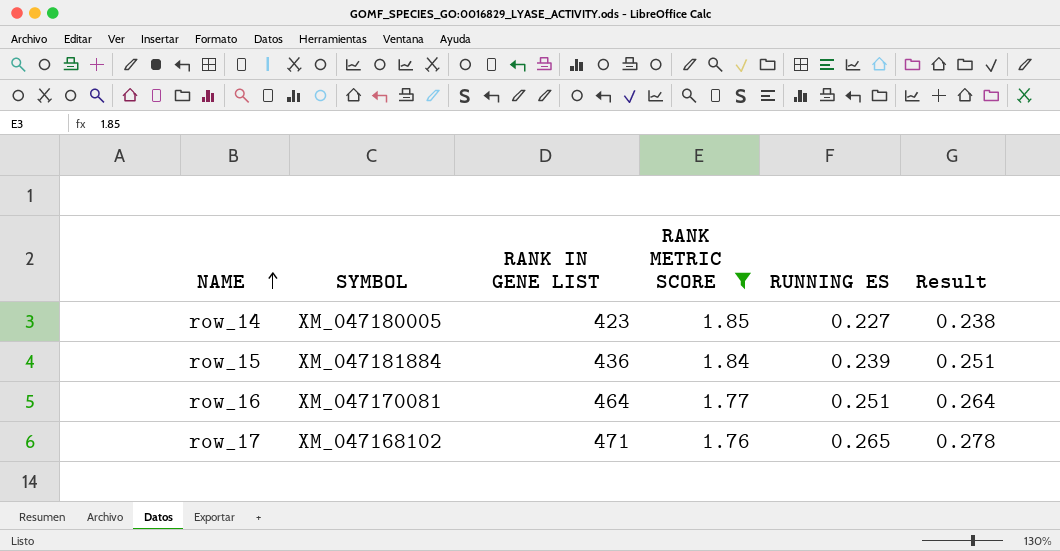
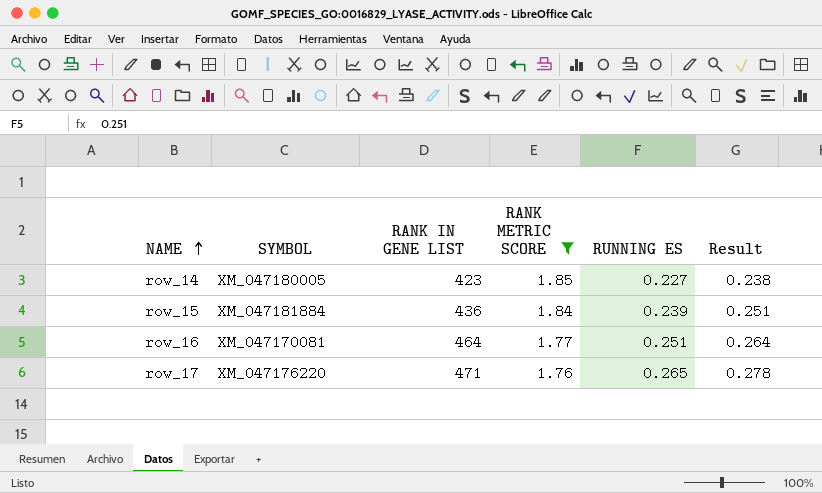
row_17 | SYMBOL: XM_047168102 -> XM_047176220

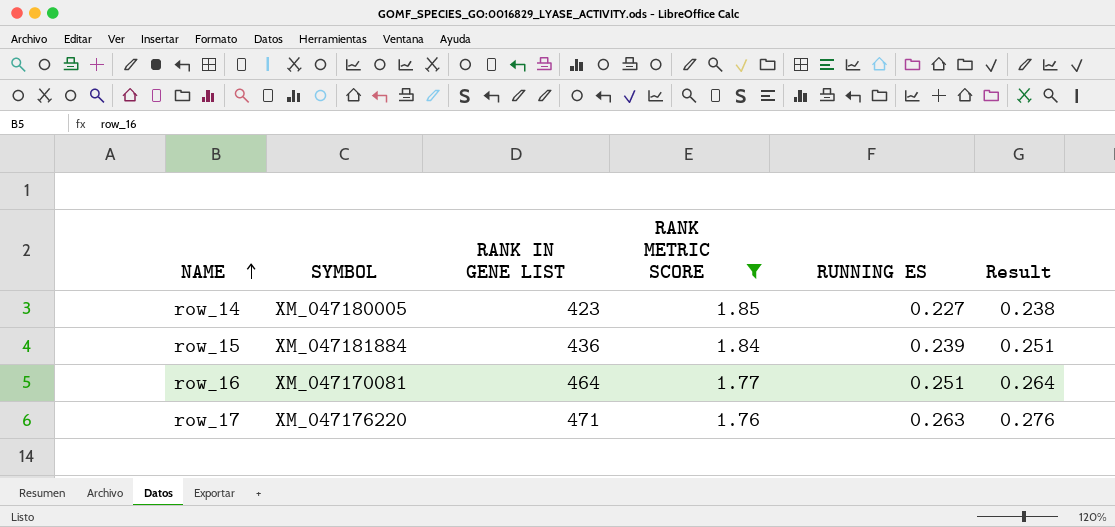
row_17 | RUNNING ES: 0.265 -> 0.263
row_17 | Result: 0.278 -> 0.276

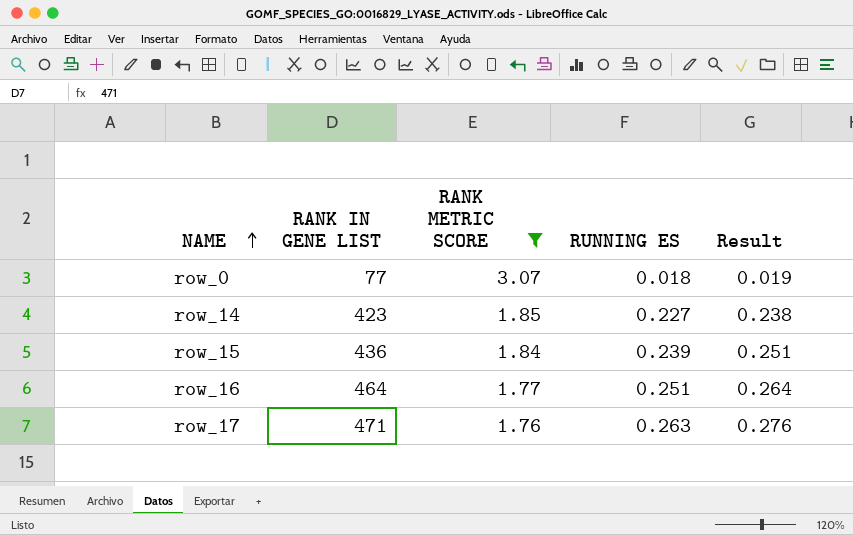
column SYMBOL | position: 2 -> none
row row_0: none -> 77 | 3.07 | 0.018 | 0.019

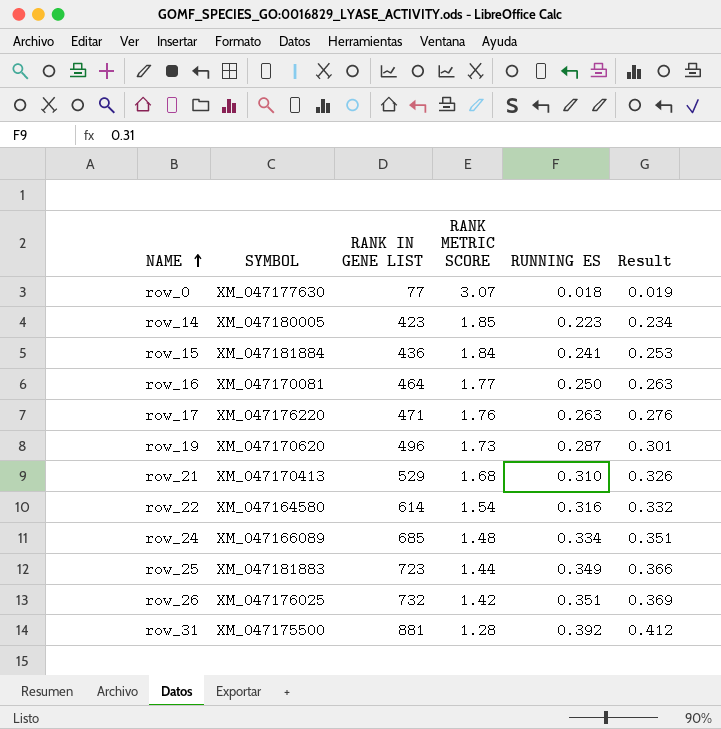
filter: RANK METRIC SCORE >= 1.76 -> none
column SYMBOL | position: none -> 2
row_14 | RUNNING ES: 0.227 -> 0.223
row_14 | Result: 0.238 -> 0.234
row_15 | RUNNING ES: 0.239 -> 0.241
row_15 | Result: 0.251 -> 0.253
row_16 | RUNNING ES: 0.251 -> 0.250
row_16 | Result: 0.264 -> 0.263

